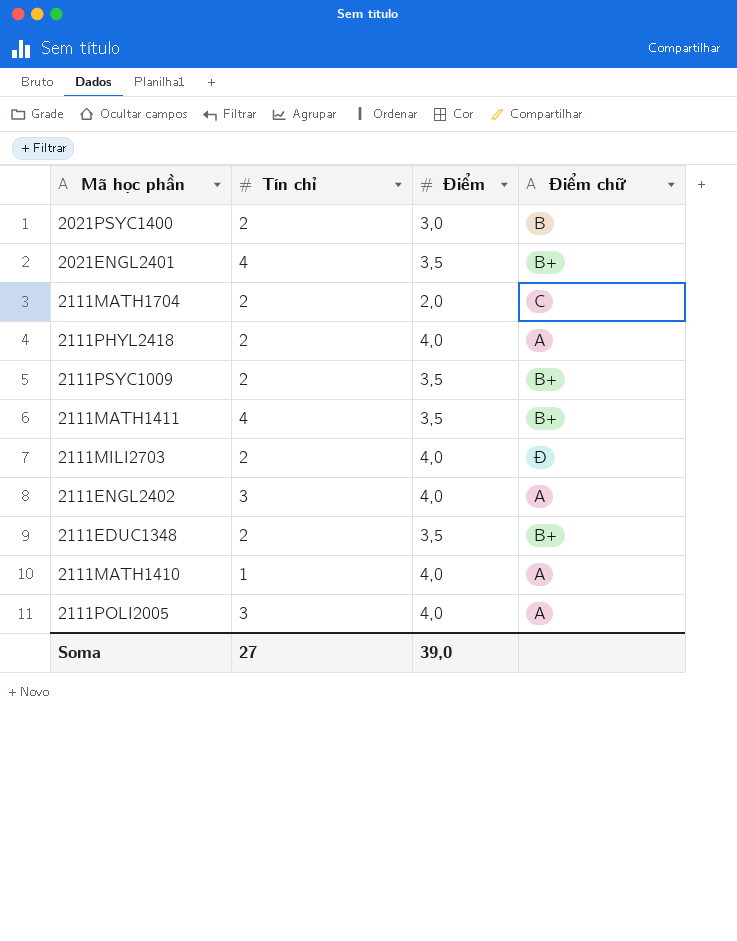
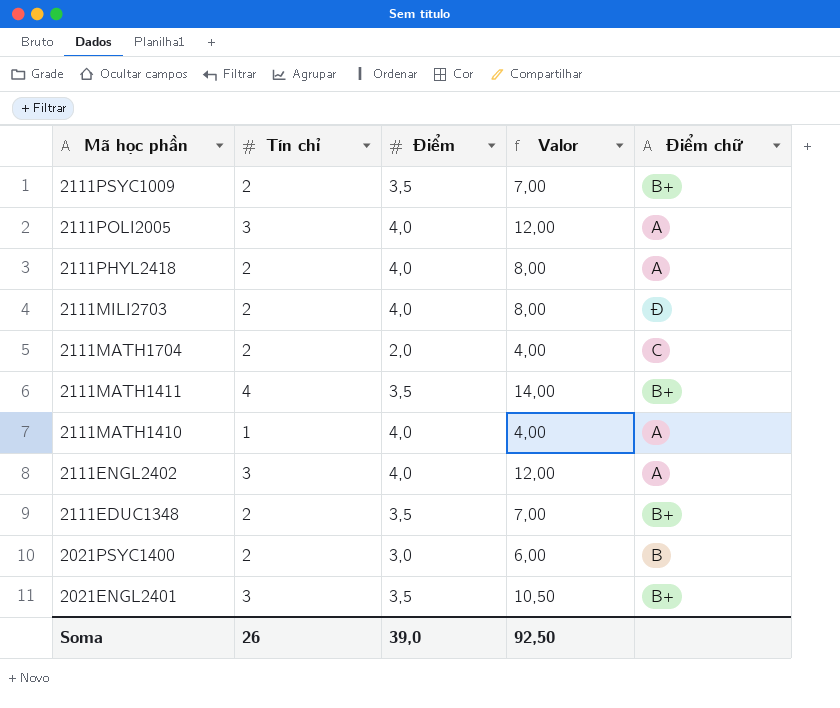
row order: none -> Mã học phần descending
column Valor | formula: none -> [Tín chỉ] * [Điểm]
2021ENGL2401 | Tín chỉ: 4 -> 3
Soma | Tín chỉ: 27 -> 26

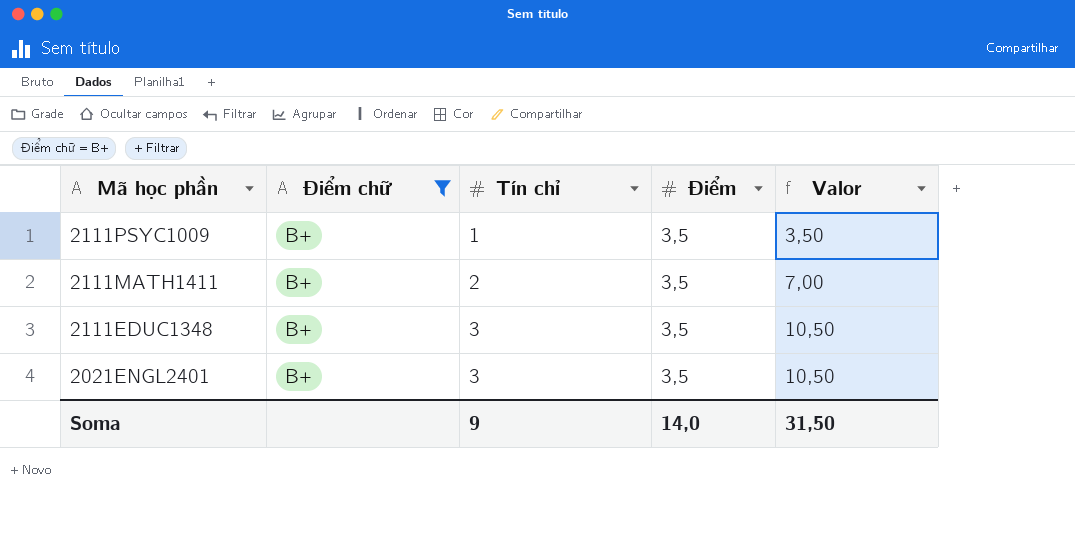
filter: none -> Điểm chữ = B+
column Điểm chữ | position: 5 -> 2
2111PSYC1009 | Tín chỉ: 2 -> 1
2111PSYC1009 | Valor: 7,00 -> 3,50
2111MATH1411 | Tín chỉ: 4 -> 2
2111MATH1411 | Valor: 14,00 -> 7,00
2111EDUC1348 | Tín chỉ: 2 -> 3
2111EDUC1348 | Valor: 7,00 -> 10,50
Soma | Tín chỉ: 26 -> 9
Soma | Điểm: 39,0 -> 14,0
Soma | Valor: 92,50 -> 31,50

